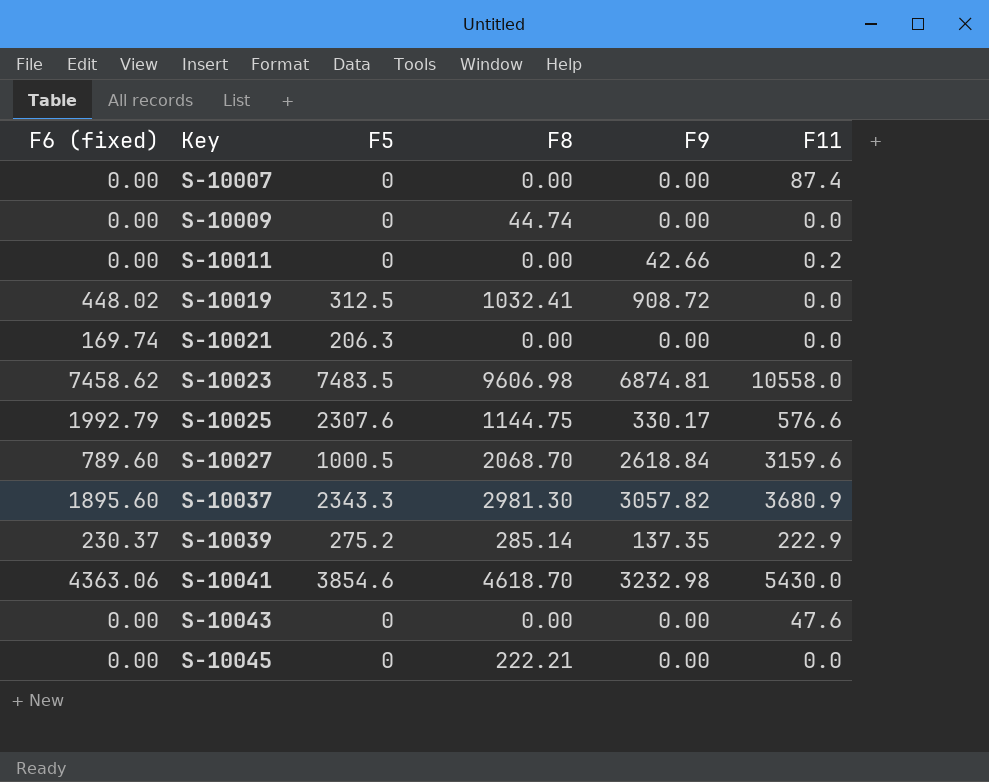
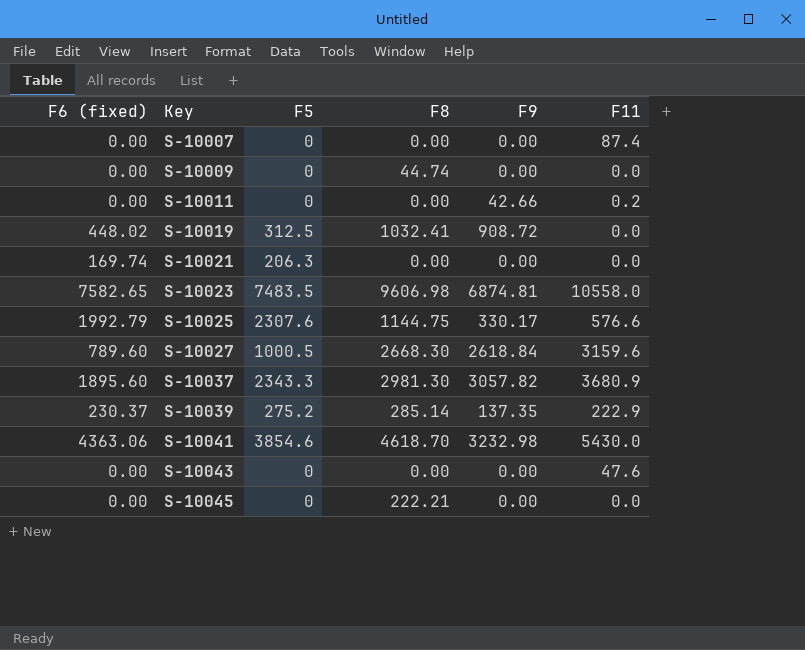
S-10023 | F6 (fixed): 7458.62 -> 7582.65
S-10027 | F8: 2068.70 -> 2668.30

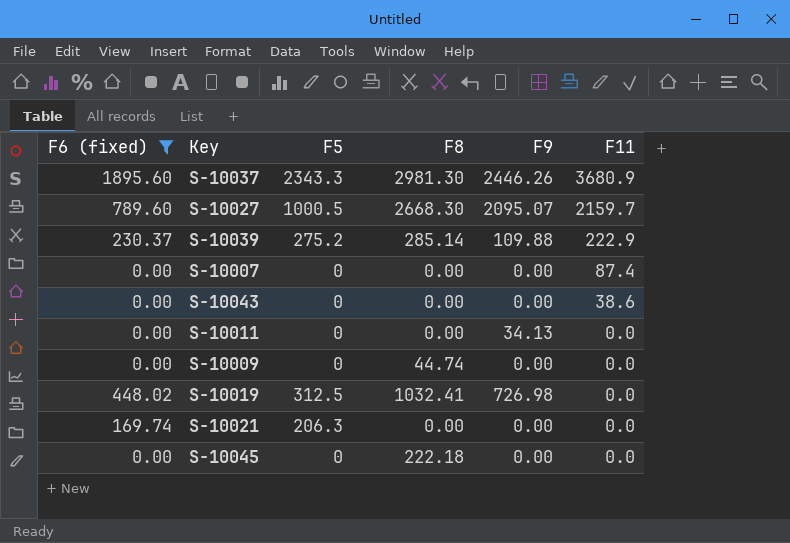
filter: none -> F6 (fixed) <= 1895.60
row order: Key ascending -> F11 descending
S-10037 | F9: 3057.82 -> 2446.26
S-10027 | F9: 2618.84 -> 2095.07
S-10027 | F11: 3159.6 -> 2159.7
S-10039 | F9: 137.35 -> 109.88
S-10043 | F11: 47.6 -> 38.6
S-10011 | F9: 42.66 -> 34.13
S-10011 | F11: 0.2 -> 0.0
S-10019 | F9: 908.72 -> 726.98
S-10045 | F8: 222.21 -> 222.18

